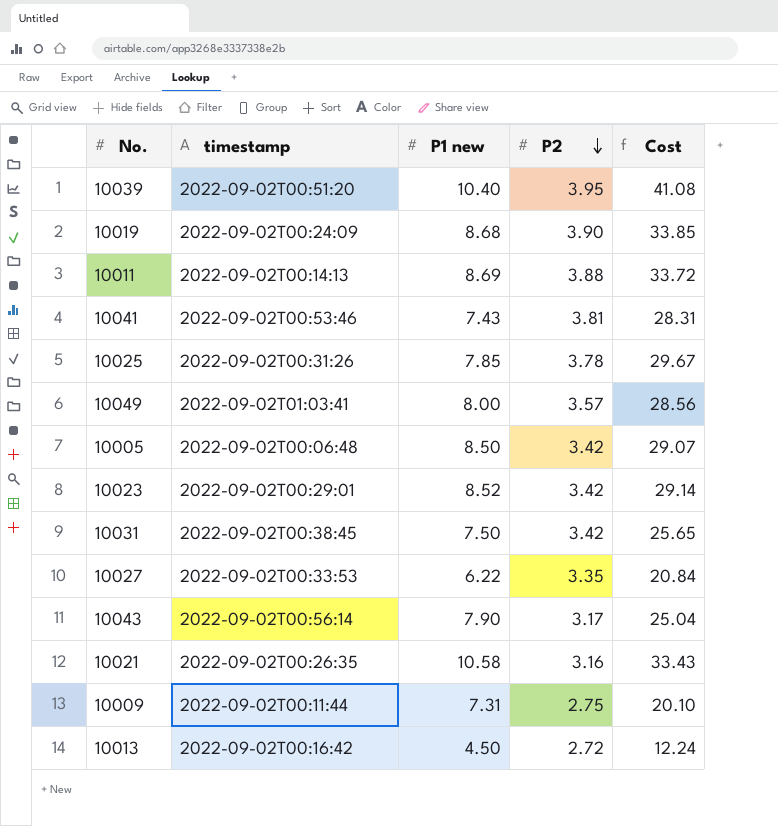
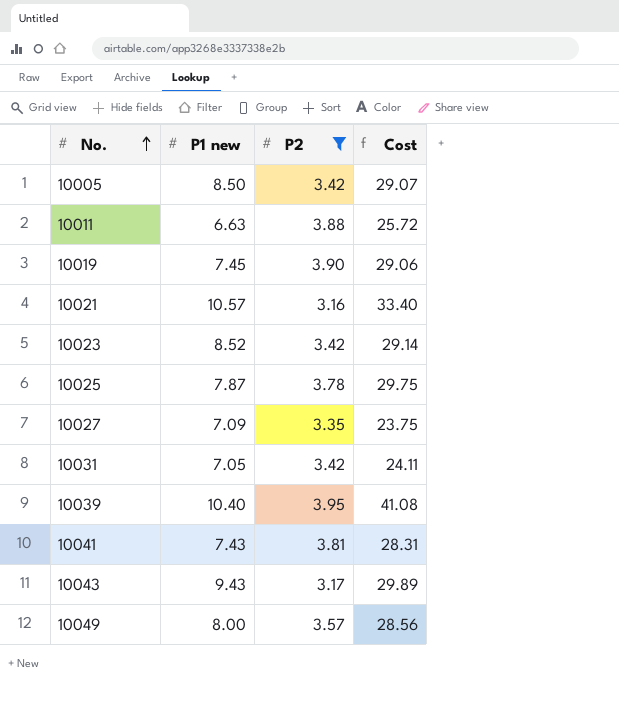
filter: none -> P2 >= 3.16
row order: P2 descending -> No. ascending
column timestamp | position: 2 -> none
10011 | P1 new: 8.69 -> 6.63
10011 | Cost: 33.72 -> 25.72
10019 | P1 new: 8.68 -> 7.45
10019 | Cost: 33.85 -> 29.06
10021 | P1 new: 10.58 -> 10.57
10021 | Cost: 33.43 -> 33.40
10025 | P1 new: 7.85 -> 7.87
10025 | Cost: 29.67 -> 29.75
10027 | P1 new: 6.22 -> 7.09
10027 | Cost: 20.84 -> 23.75
10031 | P1 new: 7.50 -> 7.05
10031 | Cost: 25.65 -> 24.11
10043 | P1 new: 7.90 -> 9.43
10043 | Cost: 25.04 -> 29.89

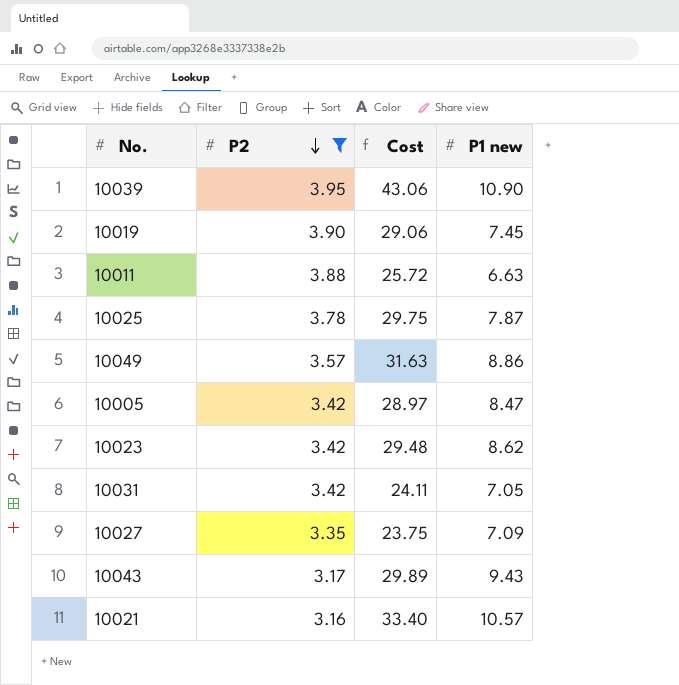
row order: No. ascending -> P2 descending
column P1 new | position: 2 -> 4
row 10041: 7.43 | 3.81 | 28.31 -> none
10039 | Cost: 41.08 -> 43.06
10039 | P1 new: 10.40 -> 10.90
10049 | Cost: 28.56 -> 31.63
10049 | P1 new: 8.00 -> 8.86
10005 | Cost: 29.07 -> 28.97
10005 | P1 new: 8.50 -> 8.47
10023 | Cost: 29.14 -> 29.48
10023 | P1 new: 8.52 -> 8.62

